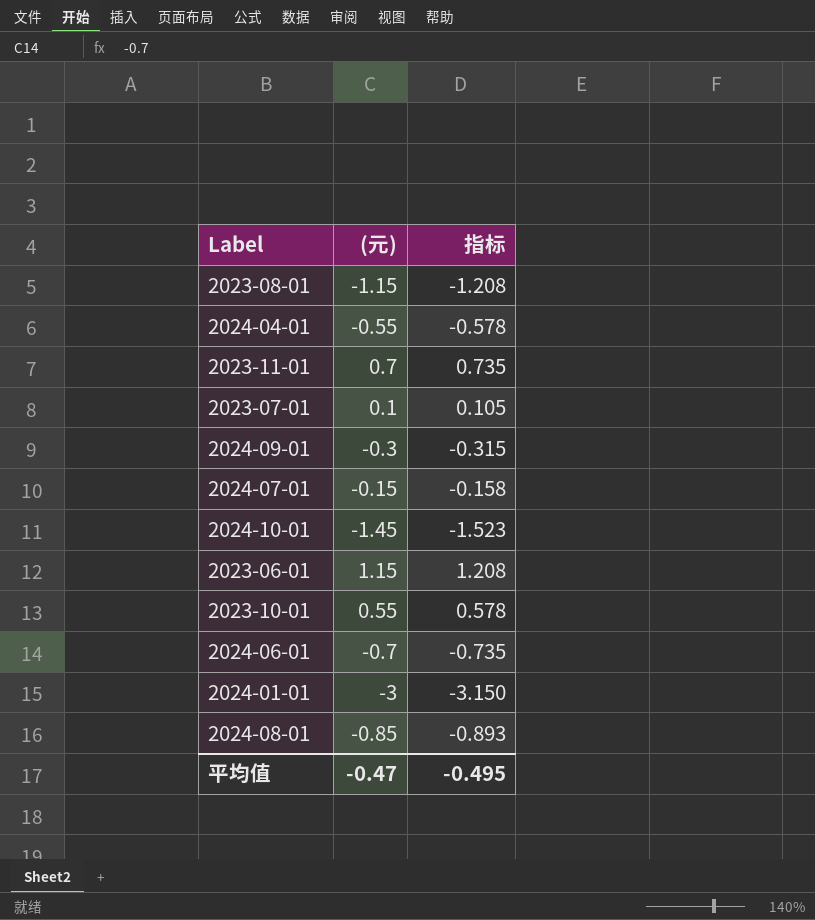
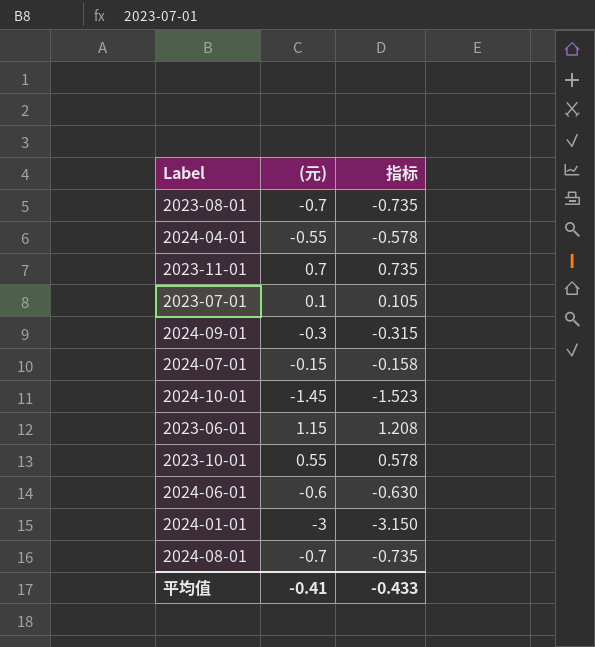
2023-08-01 | (元): -1.15 -> -0.7
2023-08-01 | 指标: -1.208 -> -0.735
2024-06-01 | (元): -0.7 -> -0.6
2024-06-01 | 指标: -0.735 -> -0.630
2024-08-01 | (元): -0.85 -> -0.7
2024-08-01 | 指标: -0.893 -> -0.735
平均值 | (元): -0.47 -> -0.41
平均值 | 指标: -0.495 -> -0.433

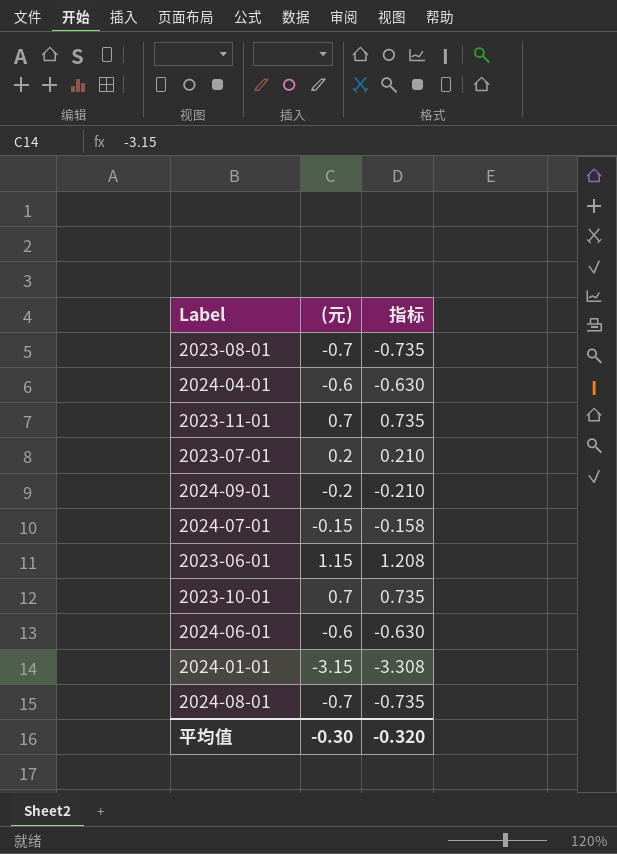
row 2024-10-01: -1.45 | -1.523 -> none
2024-04-01 | (元): -0.55 -> -0.6
2024-04-01 | 指标: -0.578 -> -0.630
2023-07-01 | (元): 0.1 -> 0.2
2023-07-01 | 指标: 0.105 -> 0.210
2024-09-01 | (元): -0.3 -> -0.2
2024-09-01 | 指标: -0.315 -> -0.210
2023-10-01 | (元): 0.55 -> 0.7
2023-10-01 | 指标: 0.578 -> 0.735
2024-01-01 | (元): -3 -> -3.15
2024-01-01 | 指标: -3.150 -> -3.308
平均值 | (元): -0.41 -> -0.30
平均值 | 指标: -0.433 -> -0.320

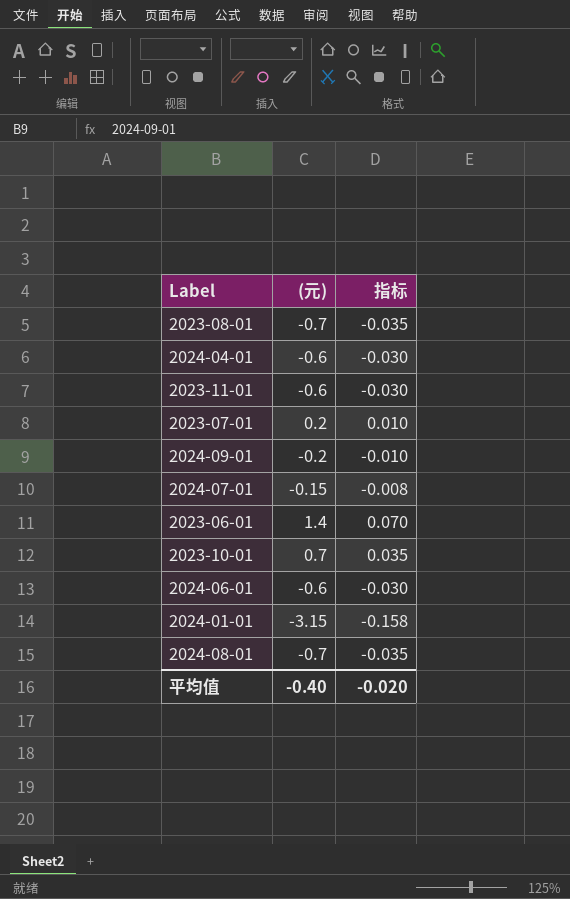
column 指标 | formula: [(元)] * 1.05 -> [(元)] * 0.05
2023-11-01 | (元): 0.7 -> -0.6
2023-06-01 | (元): 1.15 -> 1.4
平均值 | (元): -0.30 -> -0.40
平均值 | 指标: -0.320 -> -0.020

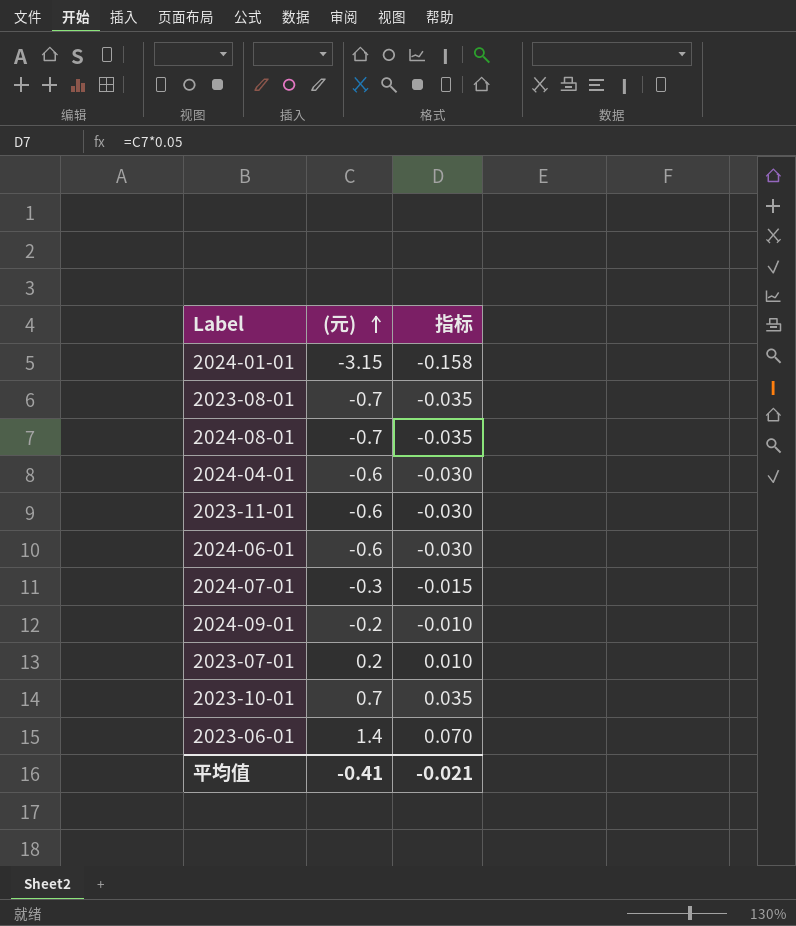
row order: none -> (元) ascending
2024-07-01 | (元): -0.15 -> -0.3
2024-07-01 | 指标: -0.008 -> -0.015
平均值 | (元): -0.40 -> -0.41
平均值 | 指标: -0.020 -> -0.021

